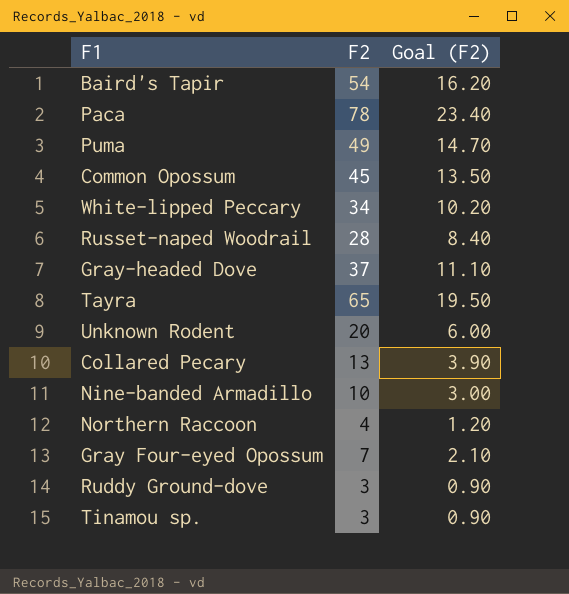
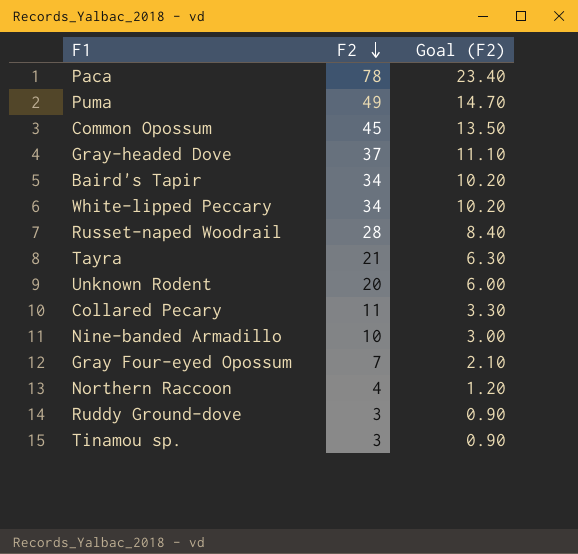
row order: none -> F2 descending
Baird's Tapir | F2: 54 -> 34
Baird's Tapir | Goal (F2): 16.20 -> 10.20
Tayra | F2: 65 -> 21
Tayra | Goal (F2): 19.50 -> 6.30
Collared Pecary | F2: 13 -> 11
Collared Pecary | Goal (F2): 3.90 -> 3.30

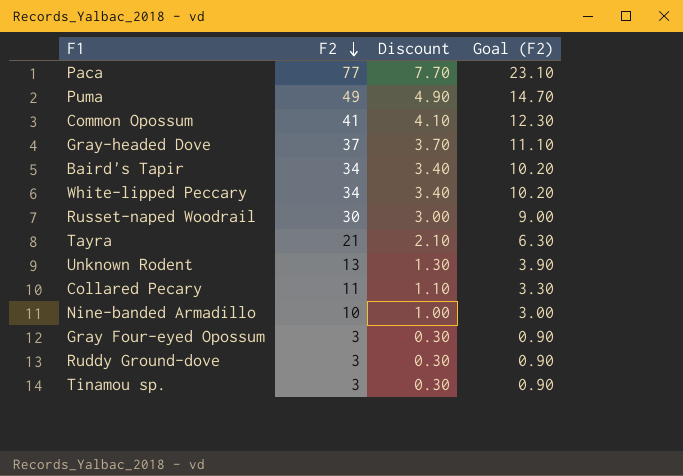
column Discount | formula: none -> [F2] * 0.1
row Northern Raccoon: 4 | 1.20 -> none
Paca | F2: 78 -> 77
Paca | Goal (F2): 23.40 -> 23.10
Common Opossum | F2: 45 -> 41
Common Opossum | Goal (F2): 13.50 -> 12.30
Russet-naped Woodrail | F2: 28 -> 30
Russet-naped Woodrail | Goal (F2): 8.40 -> 9.00
Unknown Rodent | F2: 20 -> 13
Unknown Rodent | Goal (F2): 6.00 -> 3.90
Gray Four-eyed Opossum | F2: 7 -> 3
Gray Four-eyed Opossum | Goal (F2): 2.10 -> 0.90

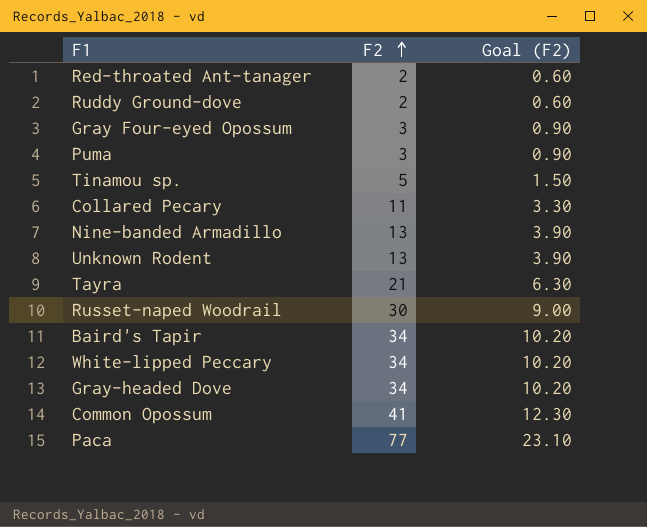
row order: F2 descending -> F2 ascending
column Discount | formula: [F2] * 0.1 -> none
row Red-throated Ant-tanager: none -> 2 | 0.60
Ruddy Ground-dove | F2: 3 -> 2
Ruddy Ground-dove | Goal (F2): 0.90 -> 0.60
Puma | F2: 49 -> 3
Puma | Goal (F2): 14.70 -> 0.90
Tinamou sp. | F2: 3 -> 5
Tinamou sp. | Goal (F2): 0.90 -> 1.50
Nine-banded Armadillo | F2: 10 -> 13
Nine-banded Armadillo | Goal (F2): 3.00 -> 3.90
Gray-headed Dove | F2: 37 -> 34
Gray-headed Dove | Goal (F2): 11.10 -> 10.20

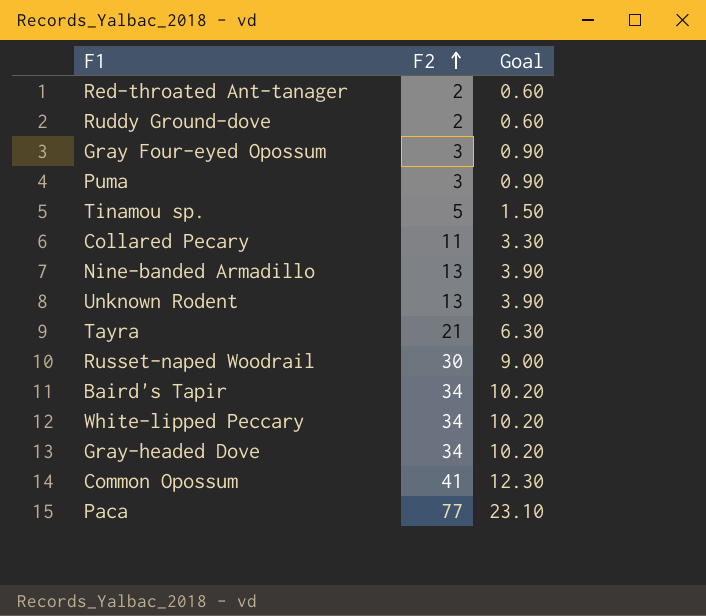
column name: Goal (F2) -> Goal

